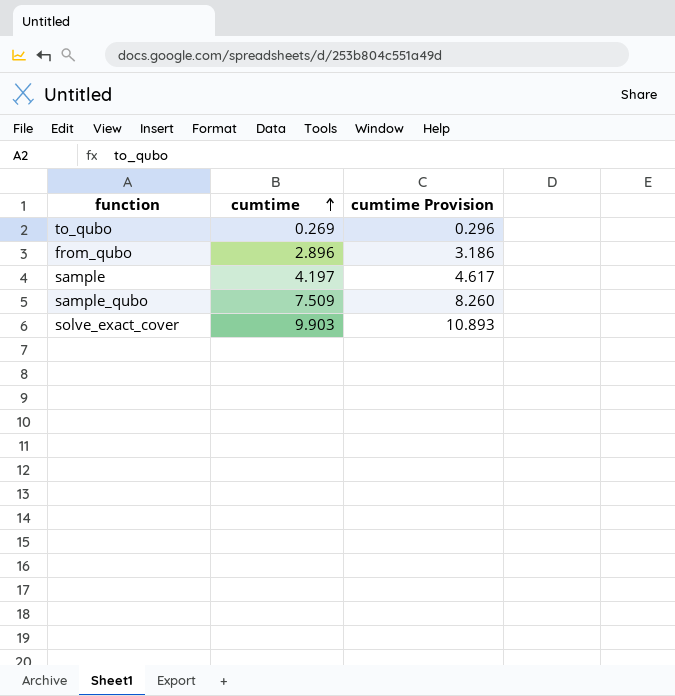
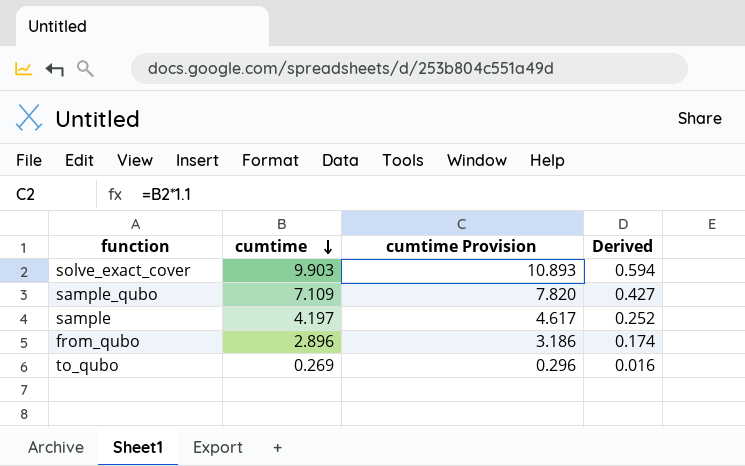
row order: cumtime ascending -> cumtime descending
column Derived | formula: none -> [cumtime] * 0.06
sample_qubo | cumtime: 7.509 -> 7.109
sample_qubo | cumtime Provision: 8.260 -> 7.820

